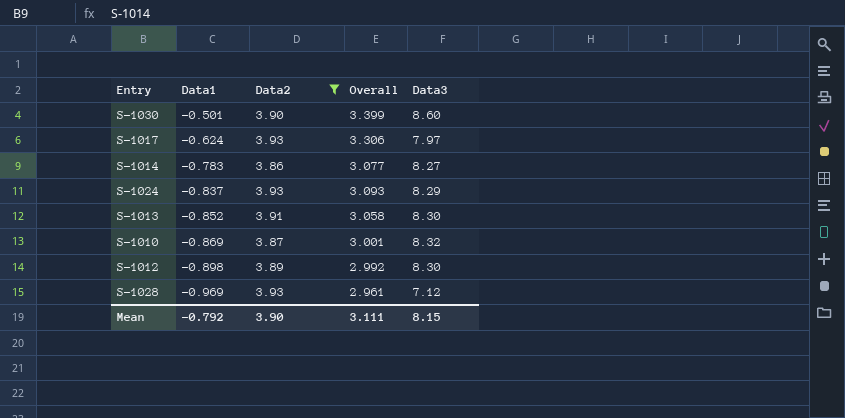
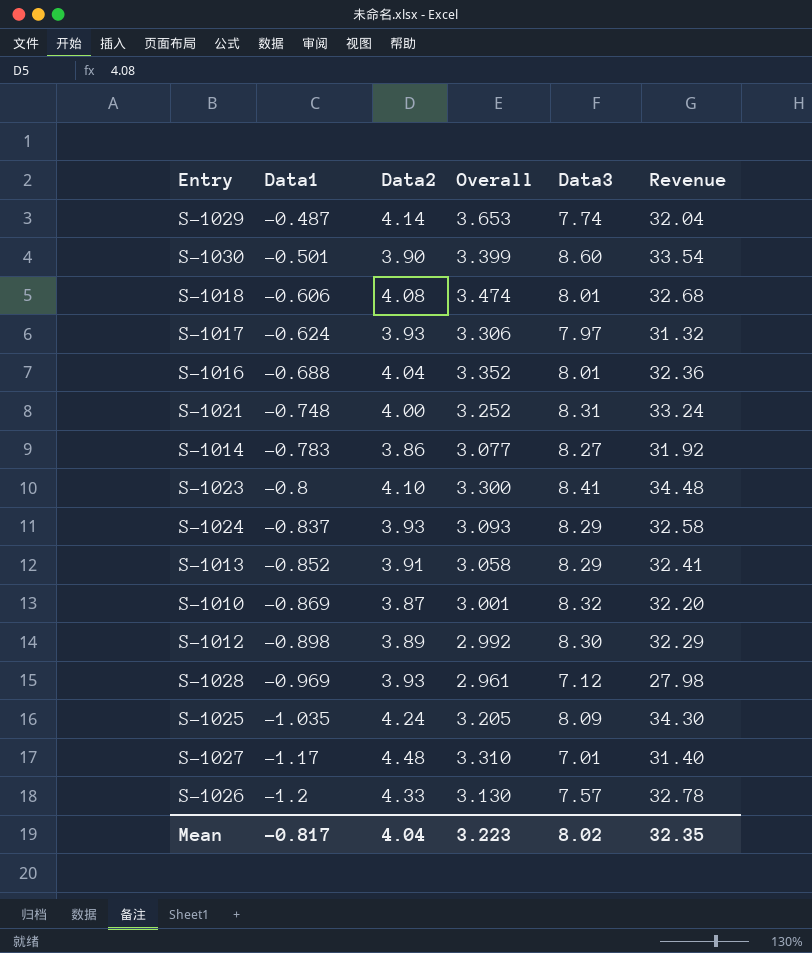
filter: Data2 <= 3.93 -> none
column Revenue | formula: none -> [Data2] * [Data3]
S-1013 | Data3: 8.30 -> 8.29
Mean | Data1: -0.792 -> -0.817
Mean | Data2: 3.90 -> 4.04
Mean | Overall: 3.111 -> 3.223
Mean | Data3: 8.15 -> 8.02

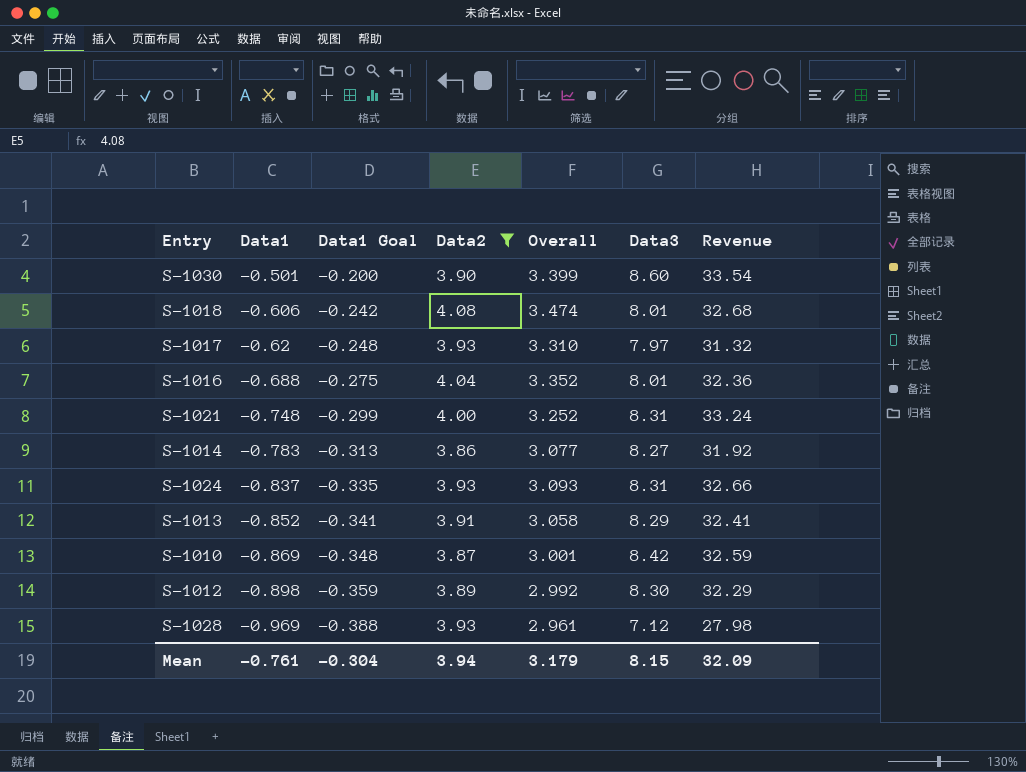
filter: none -> Data2 <= 4.08
column Data1 Goal | formula: none -> [Data1] * 0.4
S-1017 | Data1: -0.624 -> -0.62
S-1017 | Overall: 3.306 -> 3.310
S-1024 | Data3: 8.29 -> 8.31
S-1024 | Revenue: 32.58 -> 32.66
S-1010 | Data3: 8.32 -> 8.42
S-1010 | Revenue: 32.20 -> 32.59
Mean | Data1: -0.817 -> -0.761
Mean | Data2: 4.04 -> 3.94
Mean | Overall: 3.223 -> 3.179
Mean | Data3: 8.02 -> 8.15
Mean | Revenue: 32.35 -> 32.09

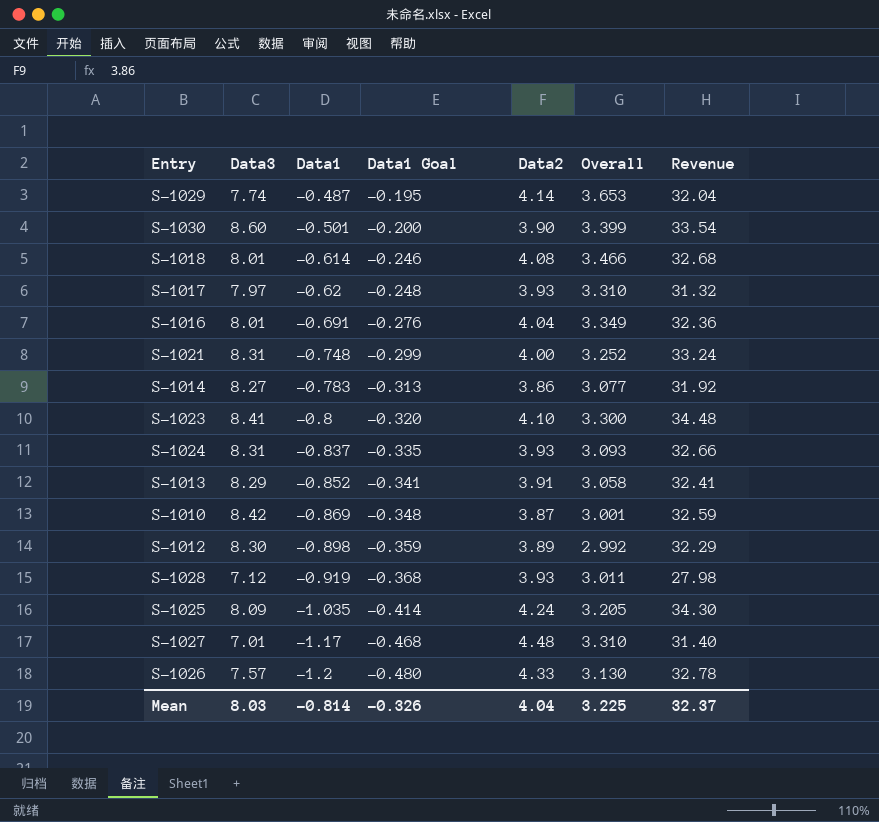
filter: Data2 <= 4.08 -> none
column Data3 | position: 6 -> 2
S-1018 | Data1: -0.606 -> -0.614
S-1018 | Data1 Goal: -0.242 -> -0.246
S-1018 | Overall: 3.474 -> 3.466
S-1016 | Data1: -0.688 -> -0.691
S-1016 | Data1 Goal: -0.275 -> -0.276
S-1016 | Overall: 3.352 -> 3.349
S-1028 | Data1: -0.969 -> -0.919
S-1028 | Data1 Goal: -0.388 -> -0.368
S-1028 | Overall: 2.961 -> 3.011
Mean | Data3: 8.15 -> 8.03
Mean | Data1: -0.761 -> -0.814
Mean | Data1 Goal: -0.304 -> -0.326
Mean | Data2: 3.94 -> 4.04
Mean | Overall: 3.179 -> 3.225
Mean | Revenue: 32.09 -> 32.37

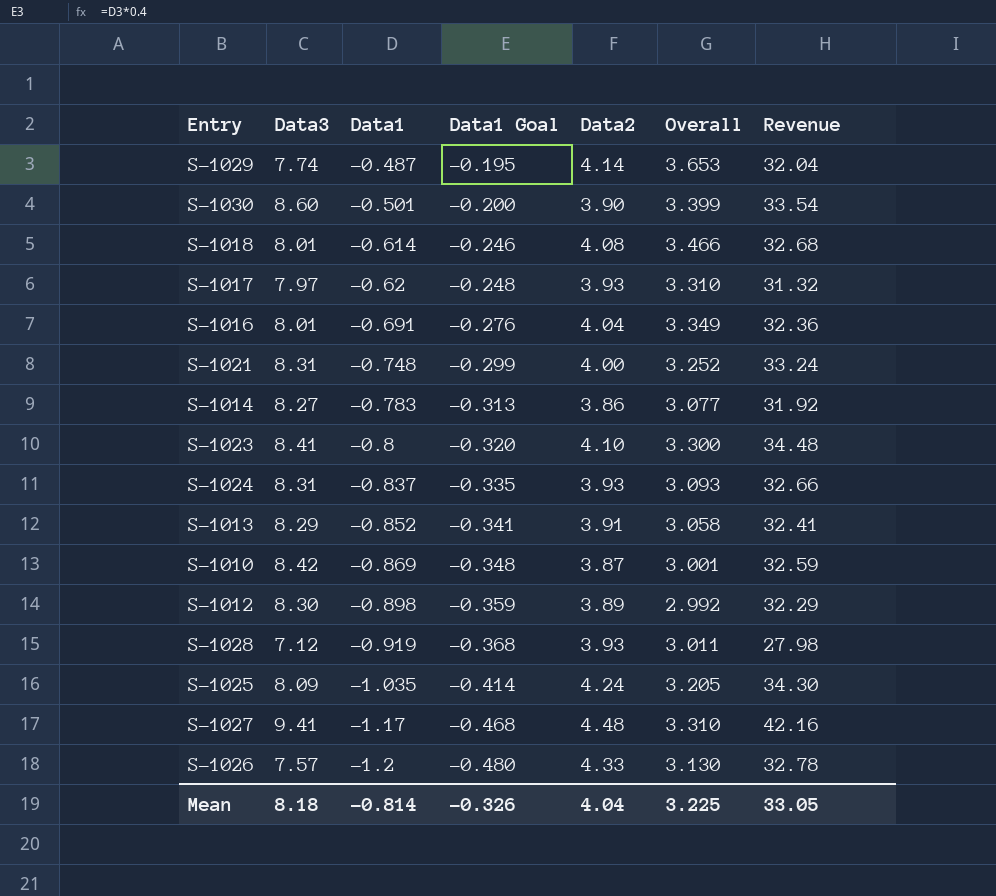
S-1027 | Data3: 7.01 -> 9.41
S-1027 | Revenue: 31.40 -> 42.16
Mean | Data3: 8.03 -> 8.18
Mean | Revenue: 32.37 -> 33.05

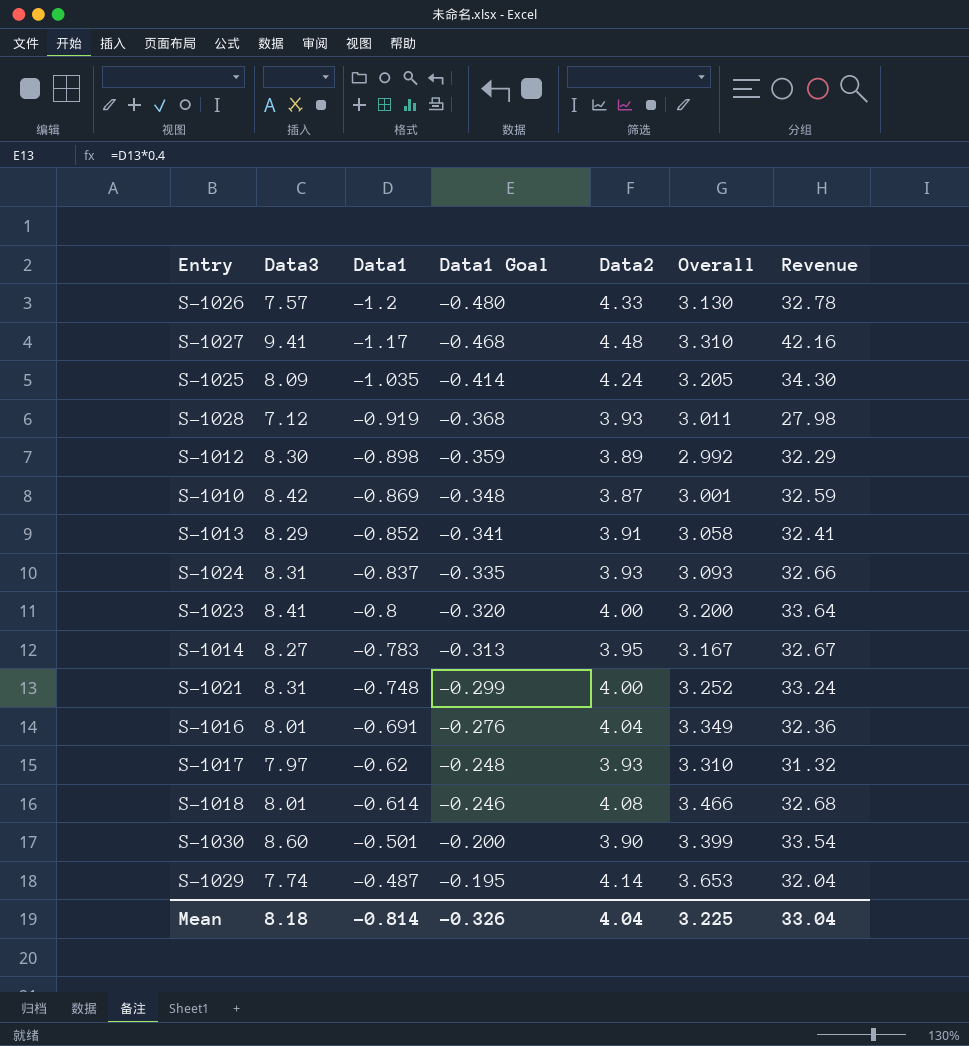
row order: Data1 descending -> Data1 ascending
S-1023 | Data2: 4.10 -> 4.00
S-1023 | Overall: 3.300 -> 3.200
S-1023 | Revenue: 34.48 -> 33.64
S-1014 | Data2: 3.86 -> 3.95
S-1014 | Overall: 3.077 -> 3.167
S-1014 | Revenue: 31.92 -> 32.67
Mean | Revenue: 33.05 -> 33.04

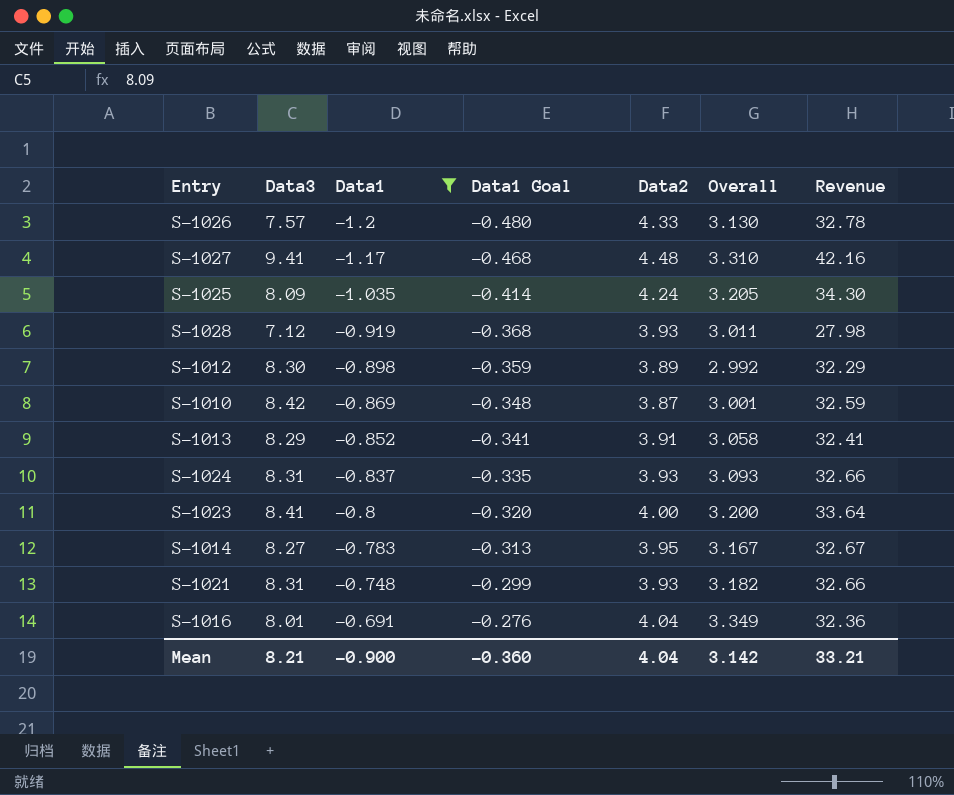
filter: none -> Data1 <= -0.691
S-1021 | Data2: 4.00 -> 3.93
S-1021 | Overall: 3.252 -> 3.182
S-1021 | Revenue: 33.24 -> 32.66
Mean | Data3: 8.18 -> 8.21
Mean | Data1: -0.814 -> -0.900
Mean | Data1 Goal: -0.326 -> -0.360
Mean | Overall: 3.225 -> 3.142
Mean | Revenue: 33.04 -> 33.21

